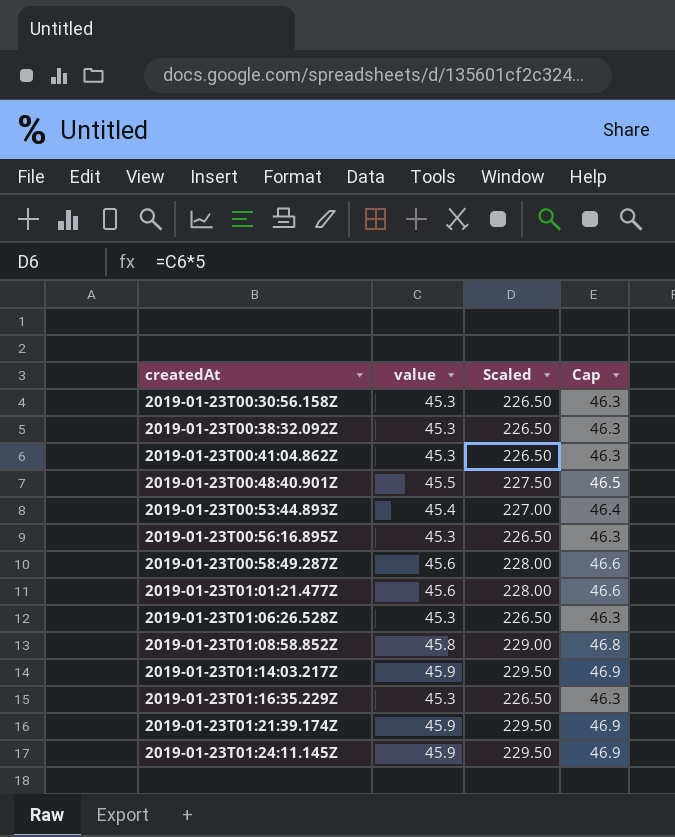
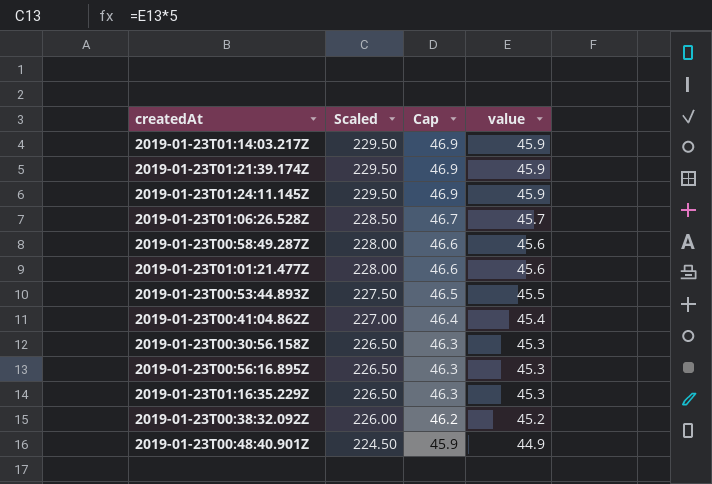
row order: createdAt ascending -> Scaled descending
column value | position: 2 -> 4
row 2019-01-23T01:08:58.852Z: 45.8 | 229.00 | 46.8 -> none
2019-01-23T01:06:26.528Z | Scaled: 226.50 -> 228.50
2019-01-23T01:06:26.528Z | Cap: 46.3 -> 46.7
2019-01-23T01:06:26.528Z | value: 45.3 -> 45.7
2019-01-23T00:53:44.893Z | Scaled: 227.00 -> 227.50
2019-01-23T00:53:44.893Z | Cap: 46.4 -> 46.5
2019-01-23T00:53:44.893Z | value: 45.4 -> 45.5
2019-01-23T00:41:04.862Z | Scaled: 226.50 -> 227.00
2019-01-23T00:41:04.862Z | Cap: 46.3 -> 46.4
2019-01-23T00:41:04.862Z | value: 45.3 -> 45.4
2019-01-23T00:38:32.092Z | Scaled: 226.50 -> 226.00
2019-01-23T00:38:32.092Z | Cap: 46.3 -> 46.2
2019-01-23T00:38:32.092Z | value: 45.3 -> 45.2
2019-01-23T00:48:40.901Z | Scaled: 227.50 -> 224.50
2019-01-23T00:48:40.901Z | Cap: 46.5 -> 45.9
2019-01-23T00:48:40.901Z | value: 45.5 -> 44.9

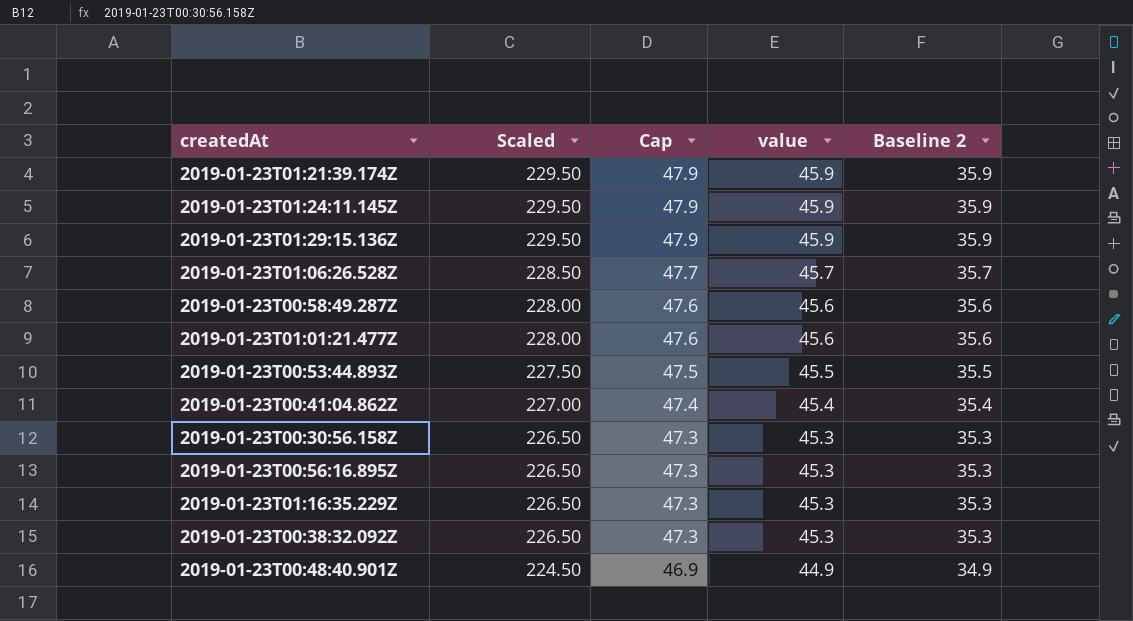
column Cap | formula: [value] + 1 -> [value] + 2
column Baseline 2 | formula: none -> [value] - 10
row 2019-01-23T01:14:03.217Z: 229.50 | 46.9 | 45.9 -> none
row 2019-01-23T01:29:15.136Z: none -> 229.50 | 47.9 | 45.9 | 35.9
2019-01-23T00:38:32.092Z | Scaled: 226.00 -> 226.50
2019-01-23T00:38:32.092Z | value: 45.2 -> 45.3

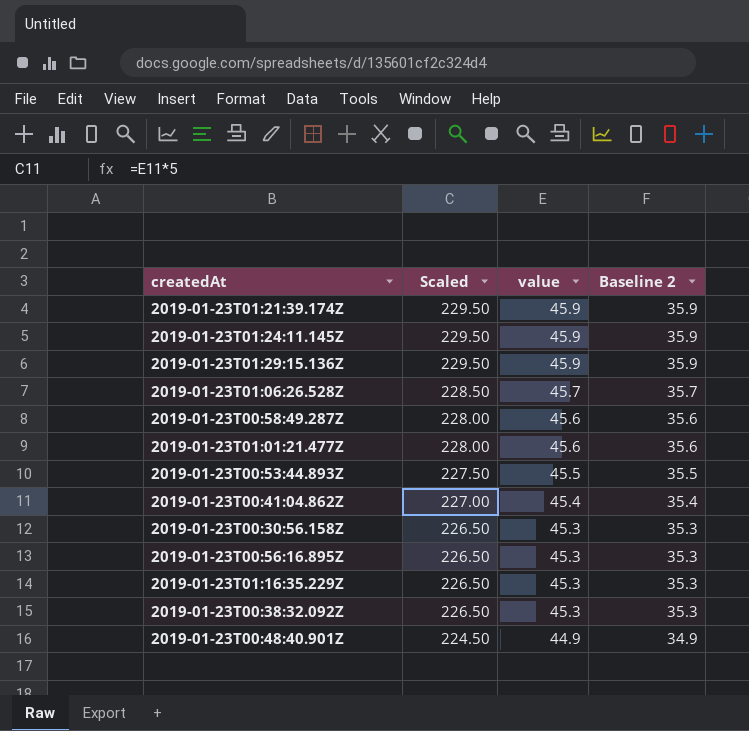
column Cap | formula: [value] + 2 -> none

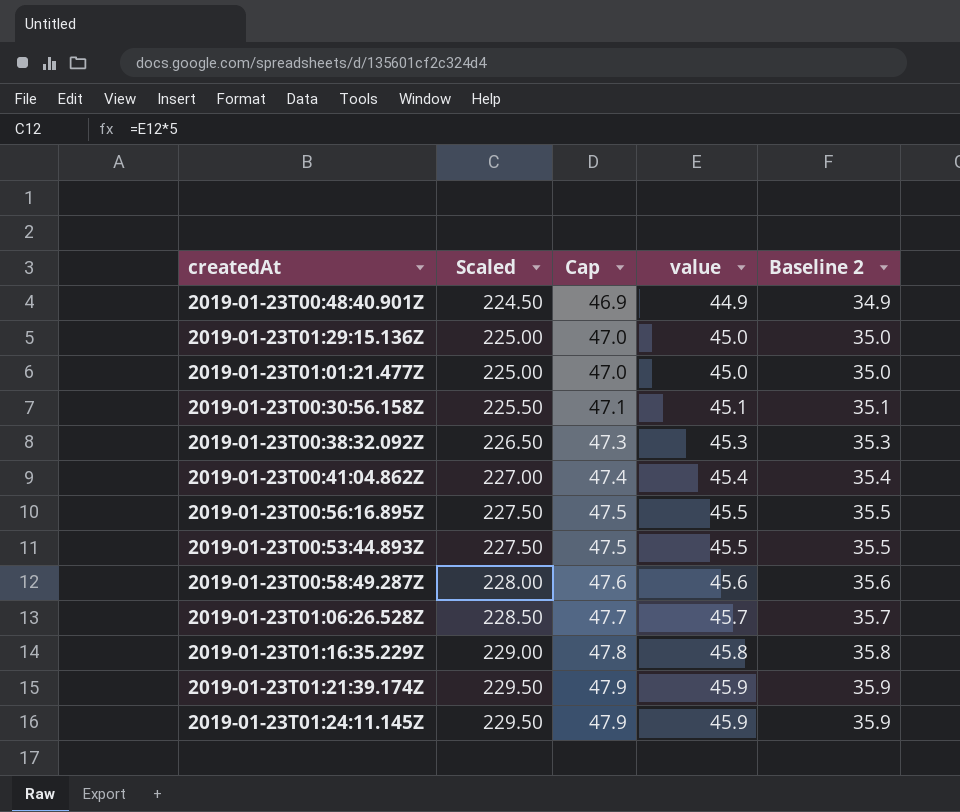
row order: Scaled descending -> Scaled ascending
column Cap | formula: none -> [value] + 2
2019-01-23T01:29:15.136Z | Scaled: 229.50 -> 225.00
2019-01-23T01:29:15.136Z | value: 45.9 -> 45.0
2019-01-23T01:29:15.136Z | Baseline 2: 35.9 -> 35.0
2019-01-23T01:01:21.477Z | Scaled: 228.00 -> 225.00
2019-01-23T01:01:21.477Z | value: 45.6 -> 45.0
2019-01-23T01:01:21.477Z | Baseline 2: 35.6 -> 35.0
2019-01-23T00:30:56.158Z | Scaled: 226.50 -> 225.50
2019-01-23T00:30:56.158Z | value: 45.3 -> 45.1
2019-01-23T00:30:56.158Z | Baseline 2: 35.3 -> 35.1
2019-01-23T00:56:16.895Z | Scaled: 226.50 -> 227.50
2019-01-23T00:56:16.895Z | value: 45.3 -> 45.5
2019-01-23T00:56:16.895Z | Baseline 2: 35.3 -> 35.5
2019-01-23T01:16:35.229Z | Scaled: 226.50 -> 229.00
2019-01-23T01:16:35.229Z | value: 45.3 -> 45.8
2019-01-23T01:16:35.229Z | Baseline 2: 35.3 -> 35.8

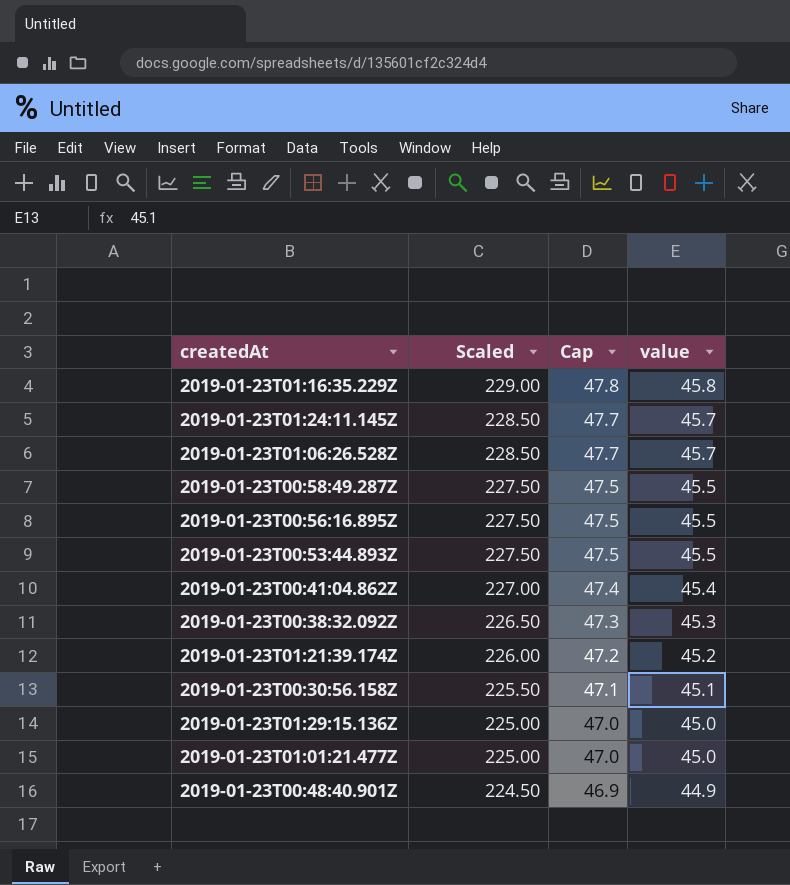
row order: Scaled ascending -> Scaled descending
column Baseline 2 | formula: [value] - 10 -> none
2019-01-23T01:24:11.145Z | Scaled: 229.50 -> 228.50
2019-01-23T01:24:11.145Z | Cap: 47.9 -> 47.7
2019-01-23T01:24:11.145Z | value: 45.9 -> 45.7
2019-01-23T00:58:49.287Z | Scaled: 228.00 -> 227.50
2019-01-23T00:58:49.287Z | Cap: 47.6 -> 47.5
2019-01-23T00:58:49.287Z | value: 45.6 -> 45.5
2019-01-23T01:21:39.174Z | Scaled: 229.50 -> 226.00
2019-01-23T01:21:39.174Z | Cap: 47.9 -> 47.2
2019-01-23T01:21:39.174Z | value: 45.9 -> 45.2

